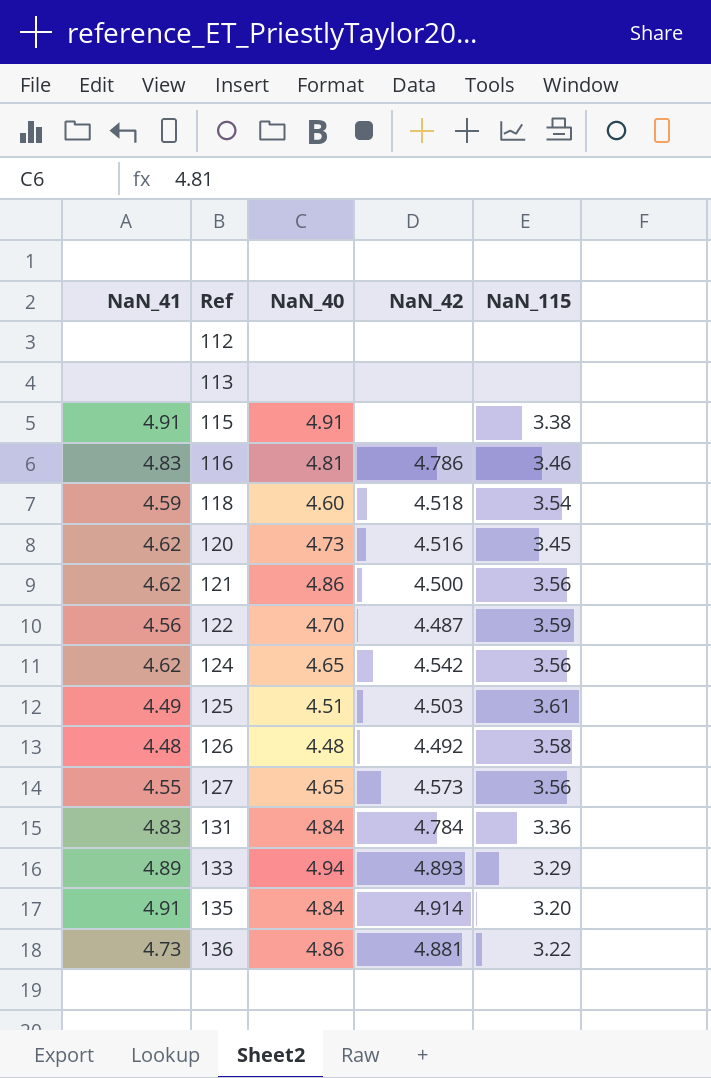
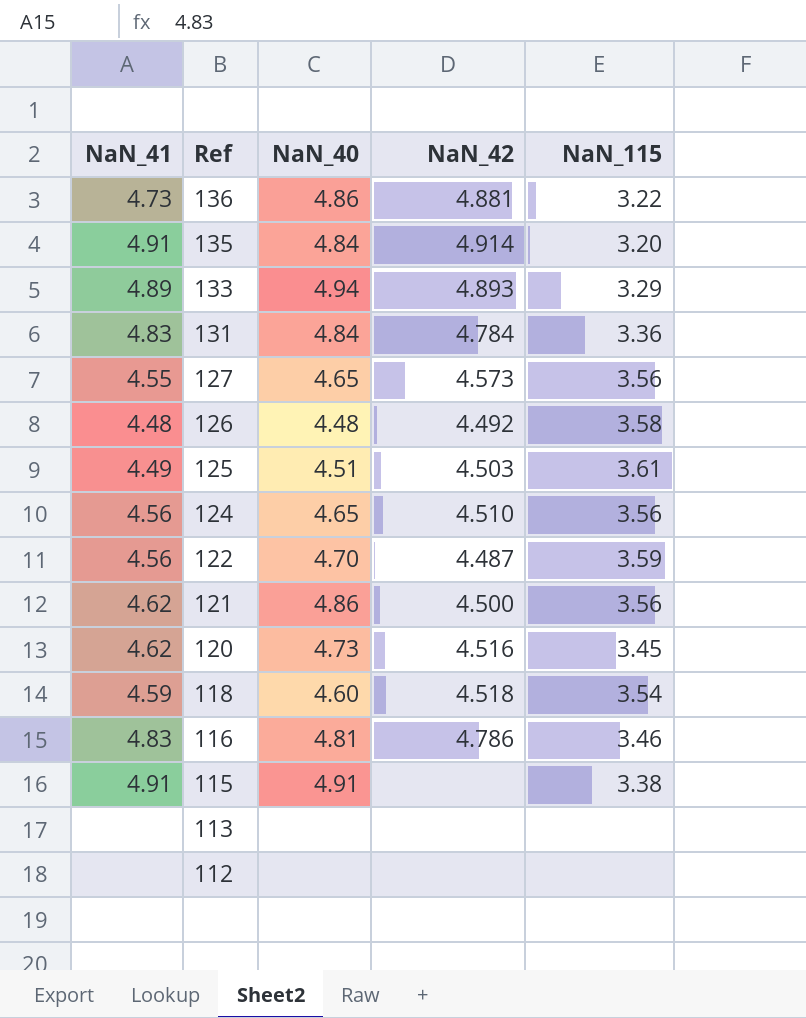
row order: Ref ascending -> Ref descending
124 | NaN_41: 4.62 -> 4.56
124 | NaN_42: 4.542 -> 4.510

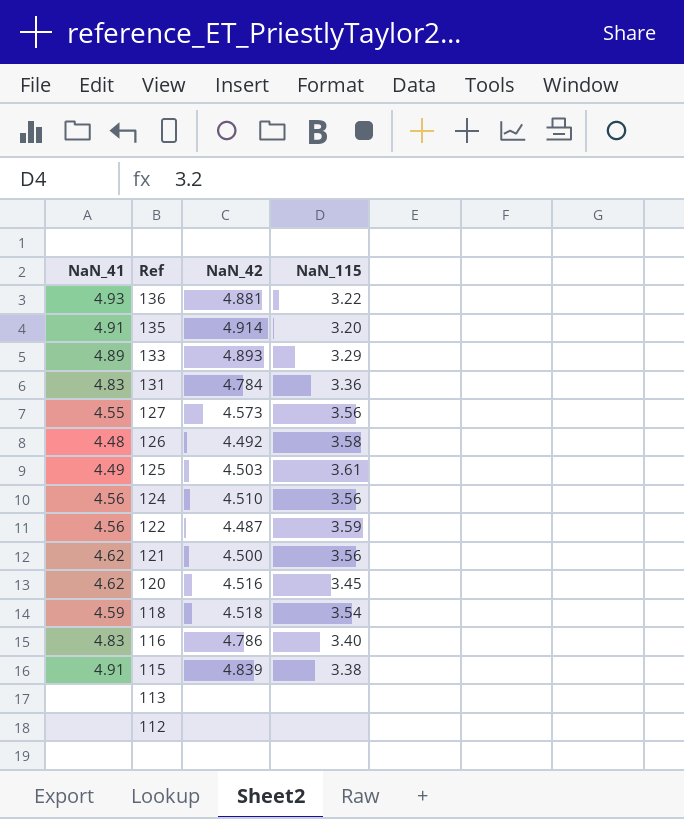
column NaN_40 | position: 3 -> none
136 | NaN_41: 4.73 -> 4.93
116 | NaN_115: 3.46 -> 3.40
115 | NaN_42: none -> 4.839

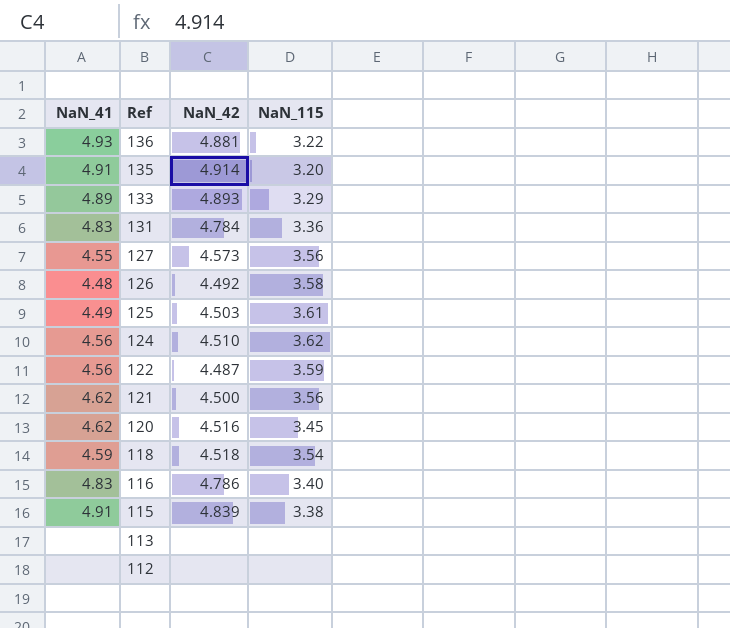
124 | NaN_115: 3.56 -> 3.62

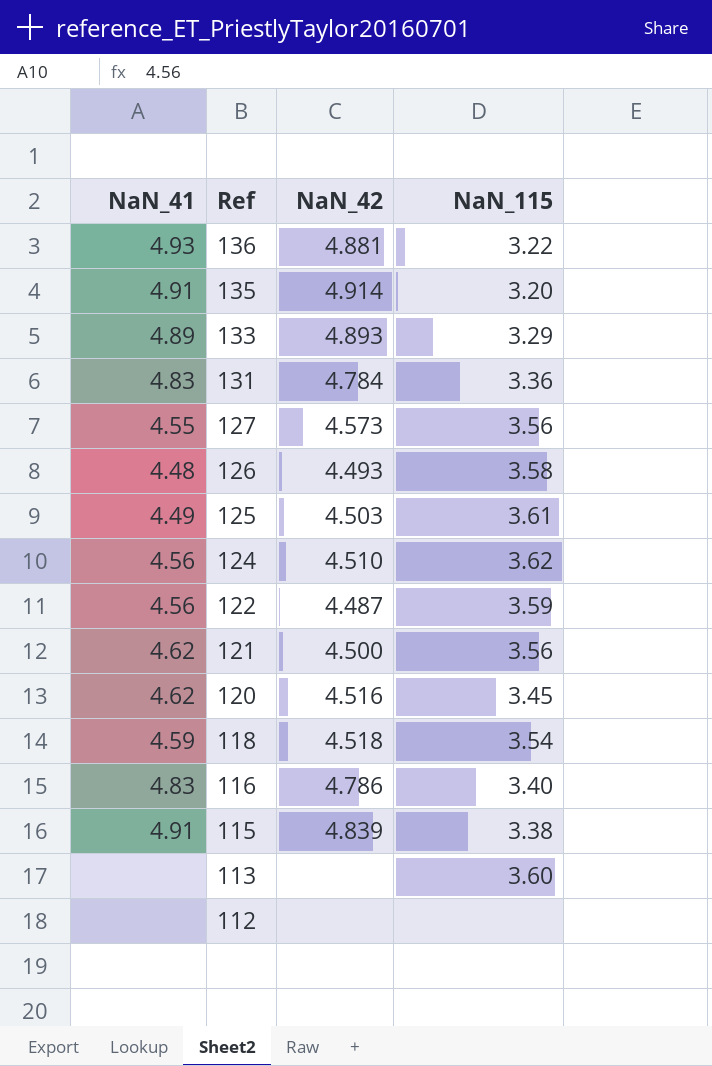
126 | NaN_42: 4.492 -> 4.493
113 | NaN_115: none -> 3.60

